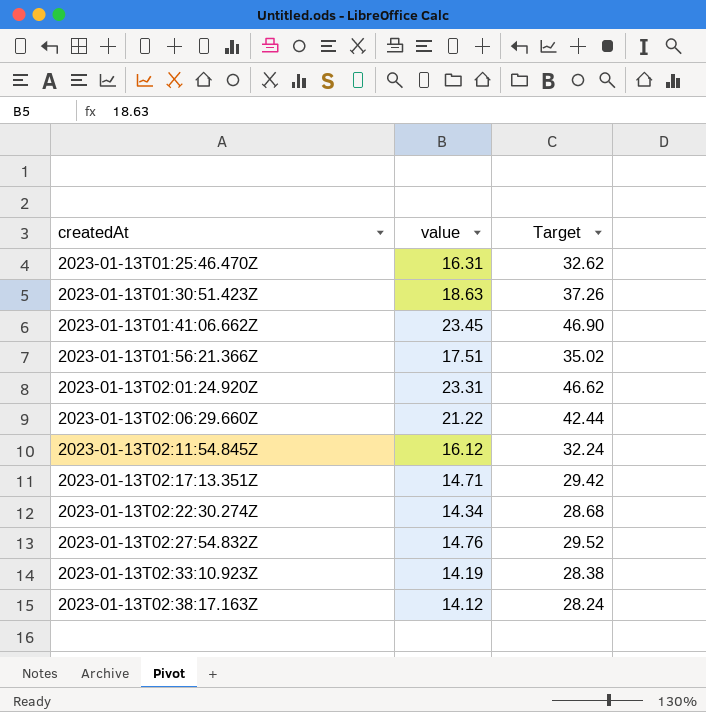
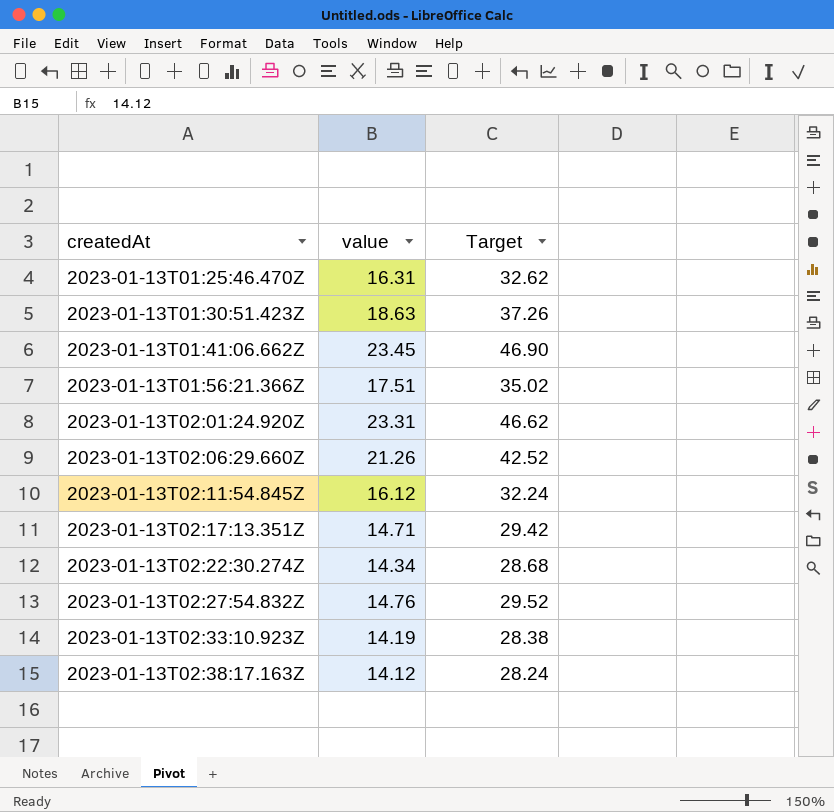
2023-01-13T02:06:29.660Z | value: 21.22 -> 21.26
2023-01-13T02:06:29.660Z | Target: 42.44 -> 42.52

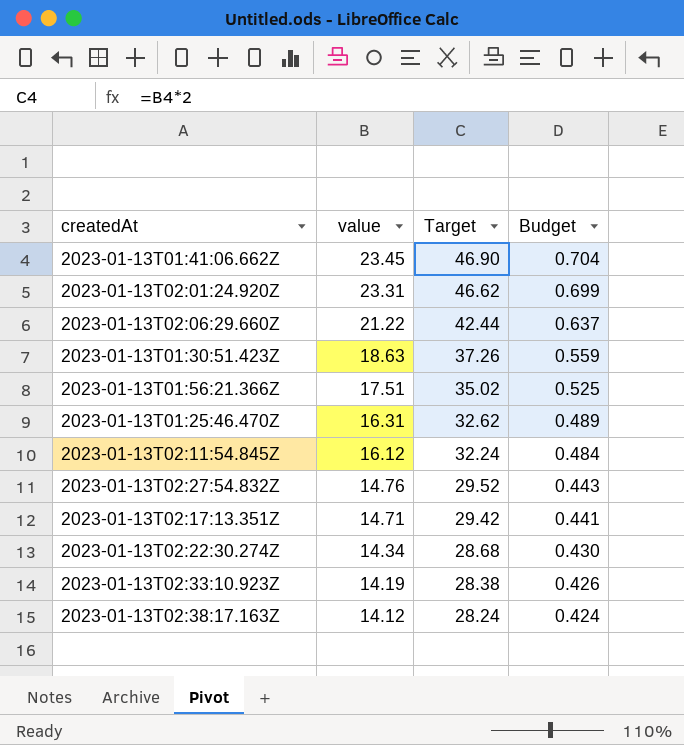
row order: createdAt ascending -> value descending
column Budget | formula: none -> [value] * 0.03
2023-01-13T02:06:29.660Z | value: 21.26 -> 21.22
2023-01-13T02:06:29.660Z | Target: 42.52 -> 42.44

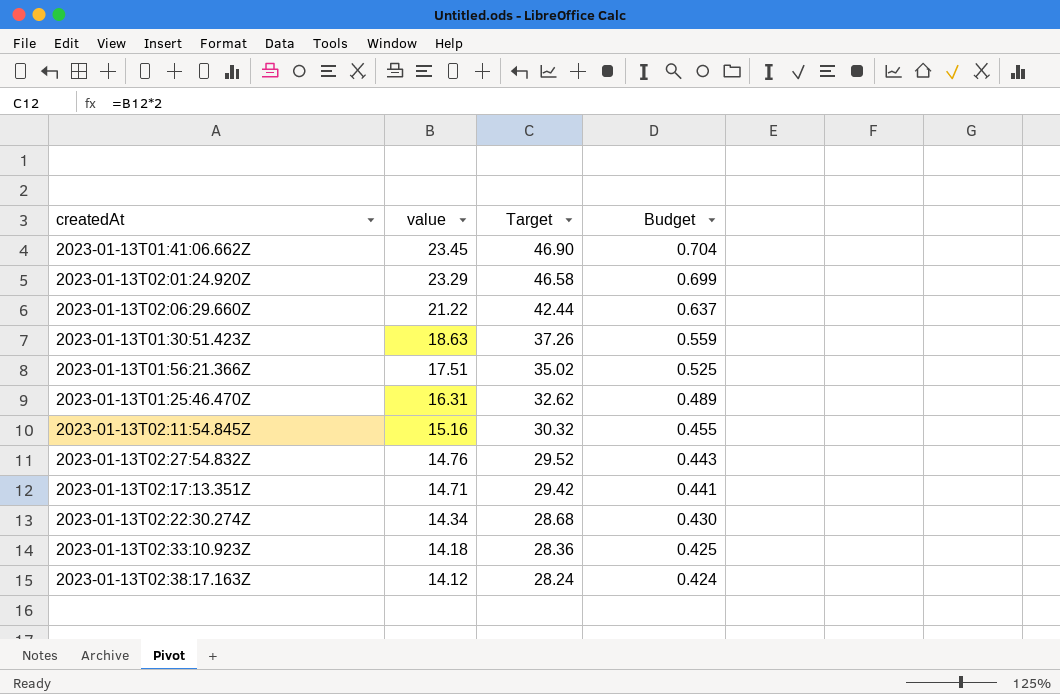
2023-01-13T02:01:24.920Z | value: 23.31 -> 23.29
2023-01-13T02:01:24.920Z | Target: 46.62 -> 46.58
2023-01-13T02:11:54.845Z | value: 16.12 -> 15.16
2023-01-13T02:11:54.845Z | Target: 32.24 -> 30.32
2023-01-13T02:11:54.845Z | Budget: 0.484 -> 0.455
2023-01-13T02:33:10.923Z | value: 14.19 -> 14.18
2023-01-13T02:33:10.923Z | Target: 28.38 -> 28.36
2023-01-13T02:33:10.923Z | Budget: 0.426 -> 0.425

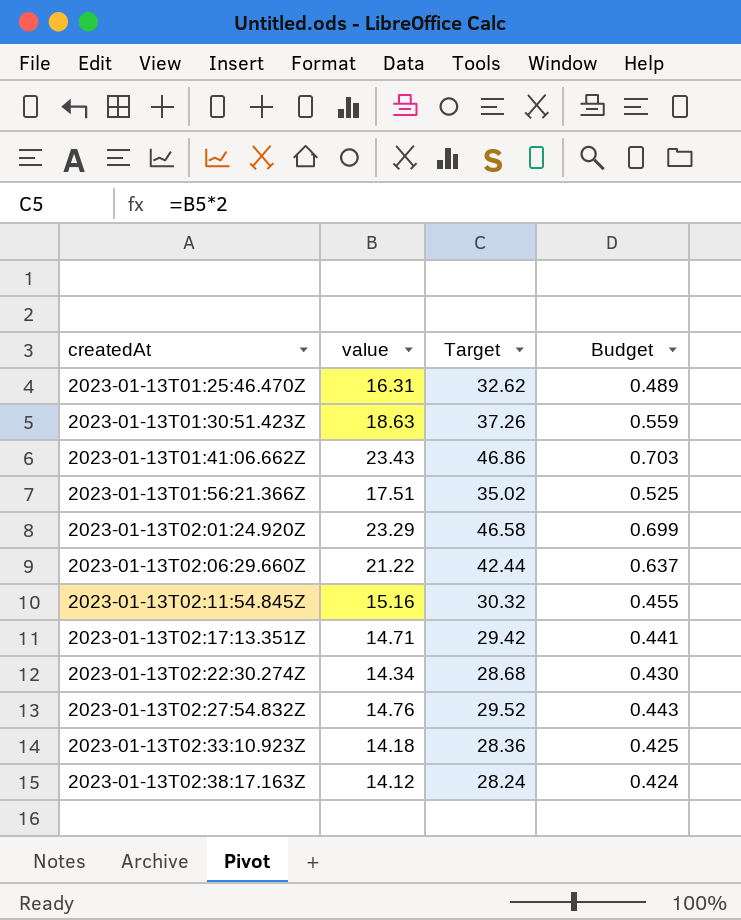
row order: value descending -> createdAt ascending
2023-01-13T01:41:06.662Z | value: 23.45 -> 23.43
2023-01-13T01:41:06.662Z | Target: 46.90 -> 46.86
2023-01-13T01:41:06.662Z | Budget: 0.704 -> 0.703

